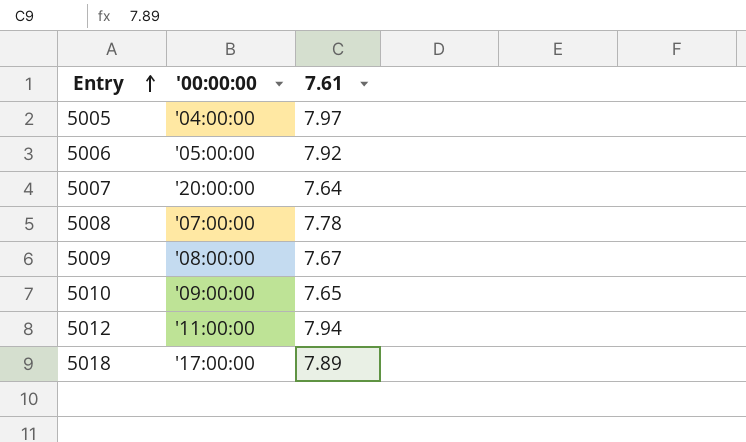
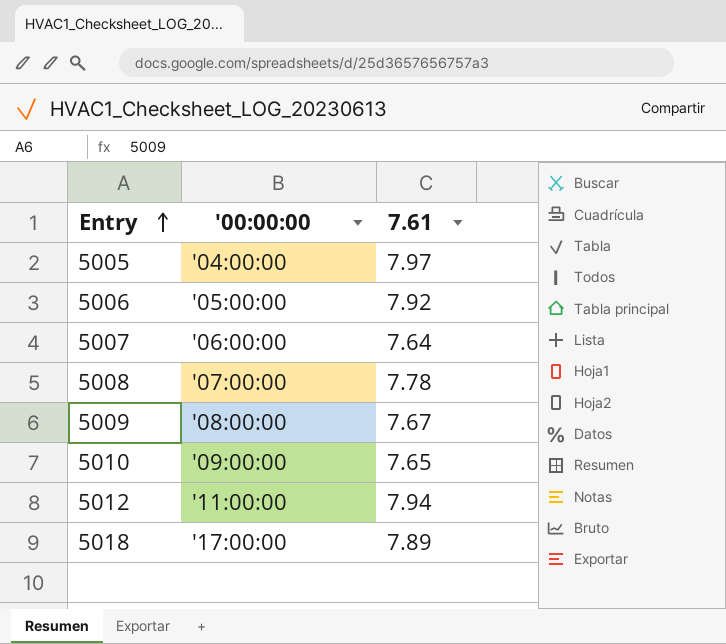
5007 | '00:00:00: '20:00:00 -> '06:00:00

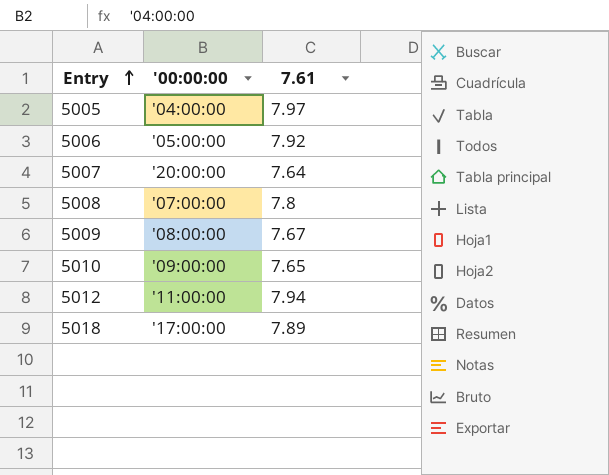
5007 | '00:00:00: '06:00:00 -> '20:00:00
5008 | 7.61: 7.78 -> 7.8

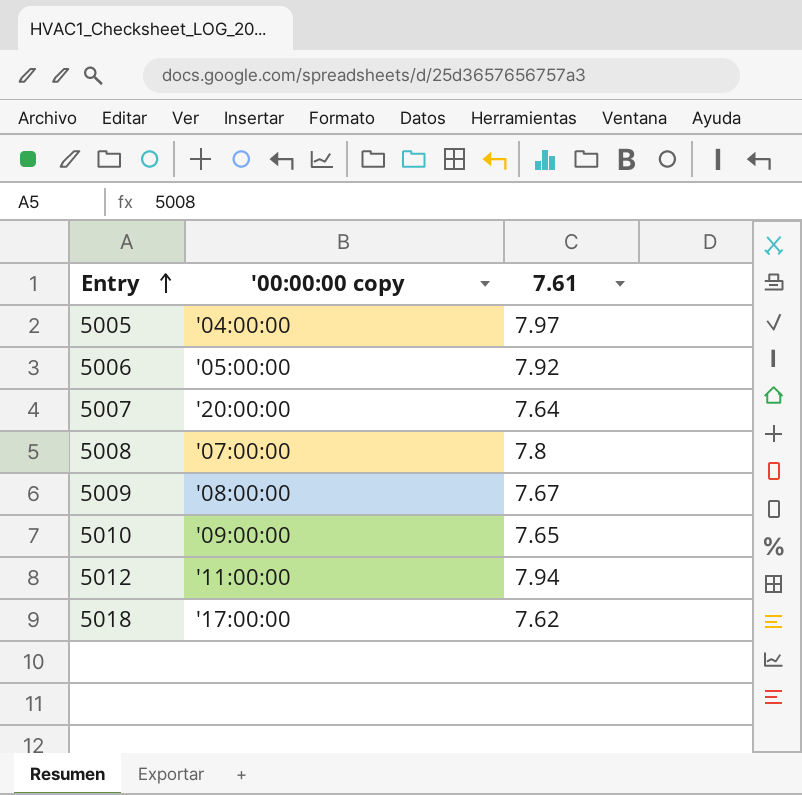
column name: '00:00:00 -> '00:00:00 copy
5018 | 7.61: 7.89 -> 7.62

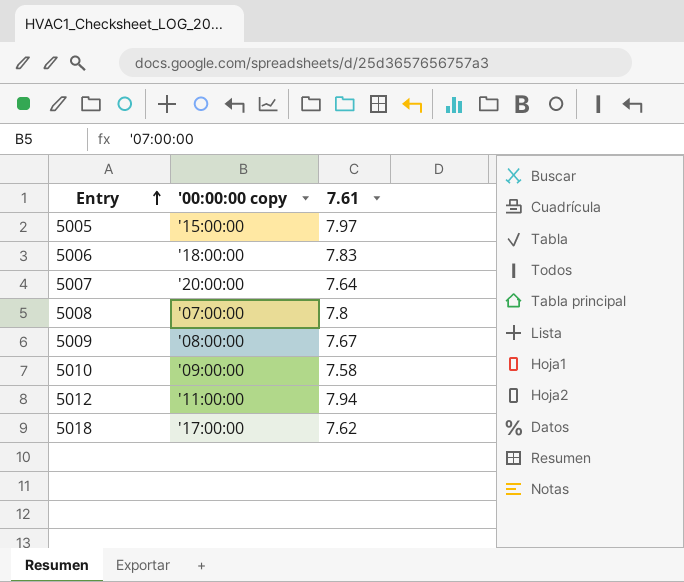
5005 | '00:00:00 copy: '04:00:00 -> '15:00:00
5006 | '00:00:00 copy: '05:00:00 -> '18:00:00
5006 | 7.61: 7.92 -> 7.83
5010 | 7.61: 7.65 -> 7.58

